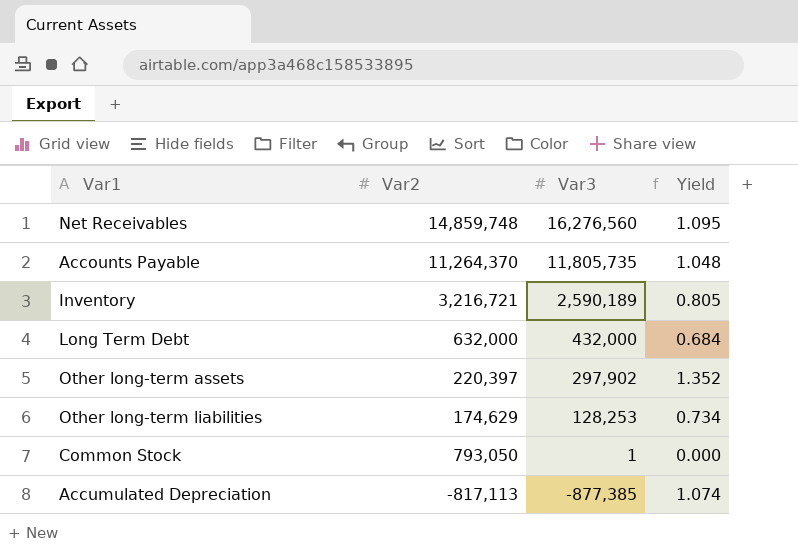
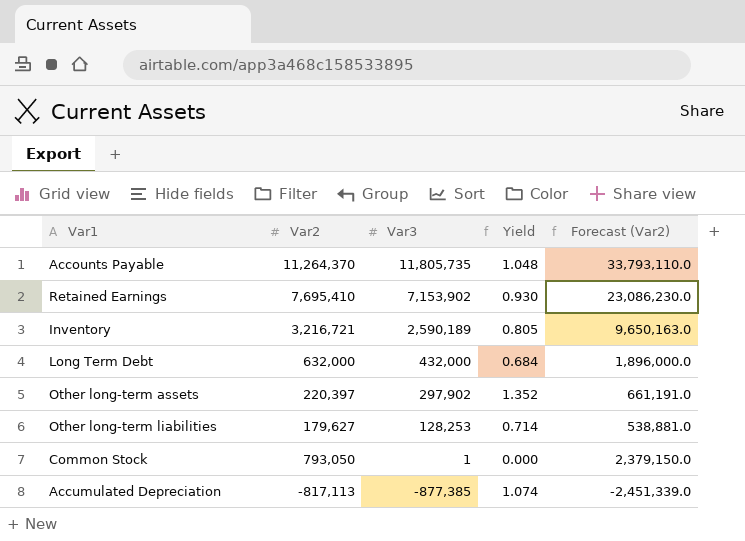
column Forecast (Var2) | formula: none -> [Var2] * 3
row Net Receivables: 14,859,748 | 16,276,560 | 1.095 -> none
row Retained Earnings: none -> 7,695,410 | 7,153,902 | 0.930 | 23,086,230.0
Other long-term liabilities | Var2: 174,629 -> 179,627
Other long-term liabilities | Yield: 0.734 -> 0.714

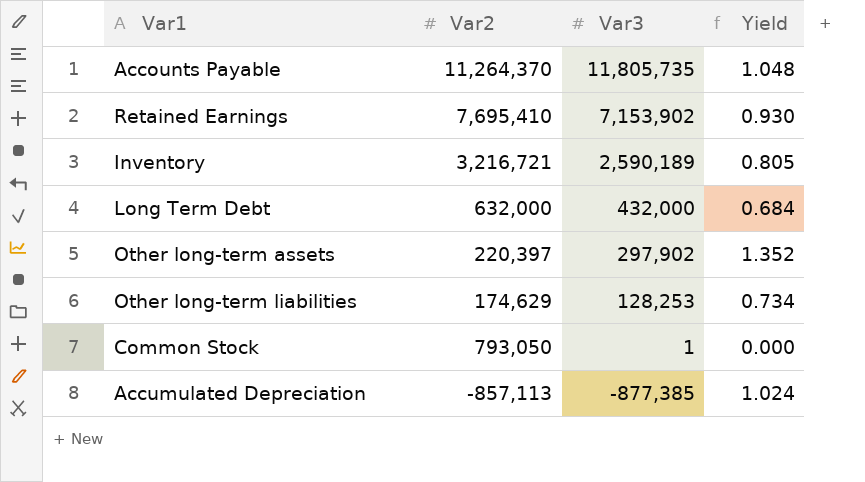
column Forecast (Var2) | formula: [Var2] * 3 -> none
Other long-term liabilities | Var2: 179,627 -> 174,629
Other long-term liabilities | Yield: 0.714 -> 0.734
Accumulated Depreciation | Var2: -817,113 -> -857,113
Accumulated Depreciation | Yield: 1.074 -> 1.024

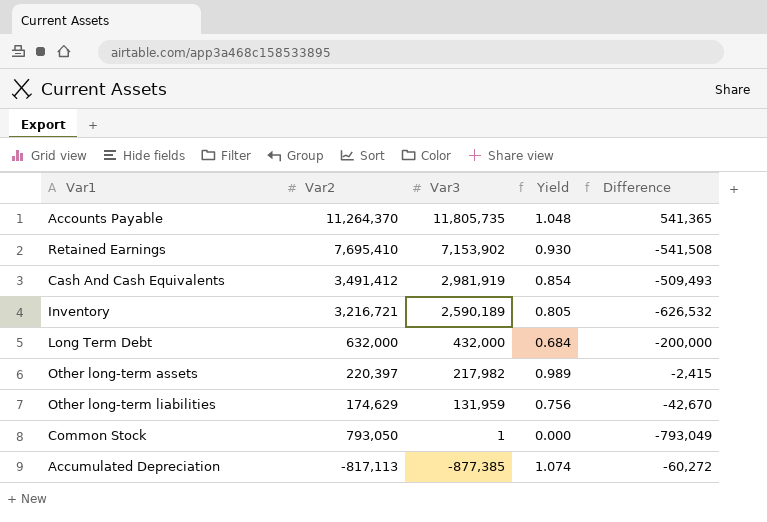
column Difference | formula: none -> [Var3] - [Var2]
row Cash And Cash Equivalents: none -> 3,491,412 | 2,981,919 | 0.854 | -509,493
Other long-term assets | Var3: 297,902 -> 217,982
Other long-term assets | Yield: 1.352 -> 0.989
Other long-term liabilities | Var3: 128,253 -> 131,959
Other long-term liabilities | Yield: 0.734 -> 0.756
Accumulated Depreciation | Var2: -857,113 -> -817,113
Accumulated Depreciation | Yield: 1.024 -> 1.074

